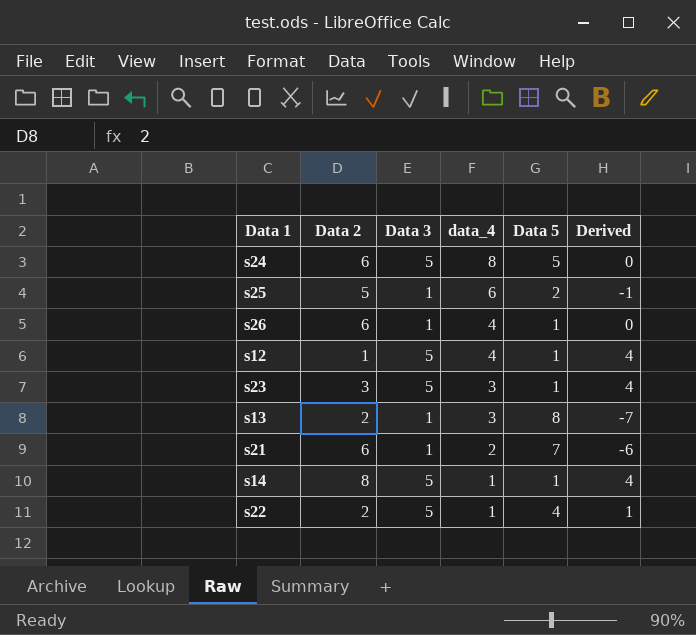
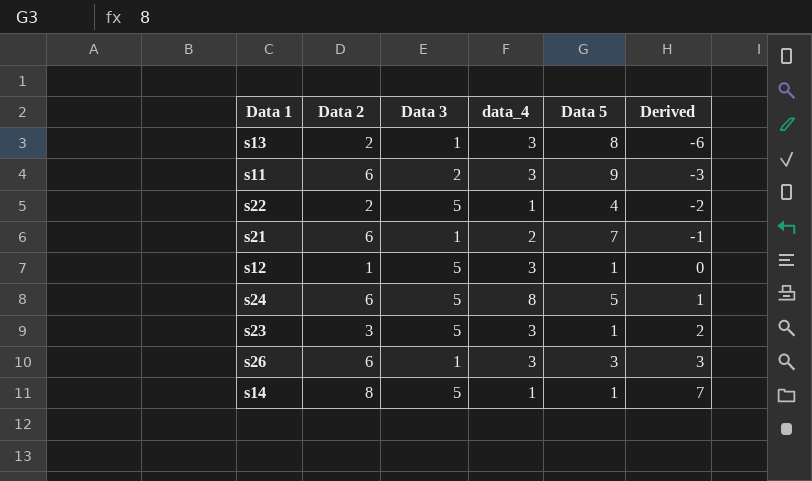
row order: data_4 descending -> Derived ascending
column Derived | formula: [Data 3] - [Data 5] -> [Data 2] - [Data 5]
row s25: 5 | 1 | 6 | 2 | -1 -> none
row s11: none -> 6 | 2 | 3 | 9 | -3
s12 | data_4: 4 -> 3
s26 | data_4: 4 -> 3
s26 | Data 5: 1 -> 3

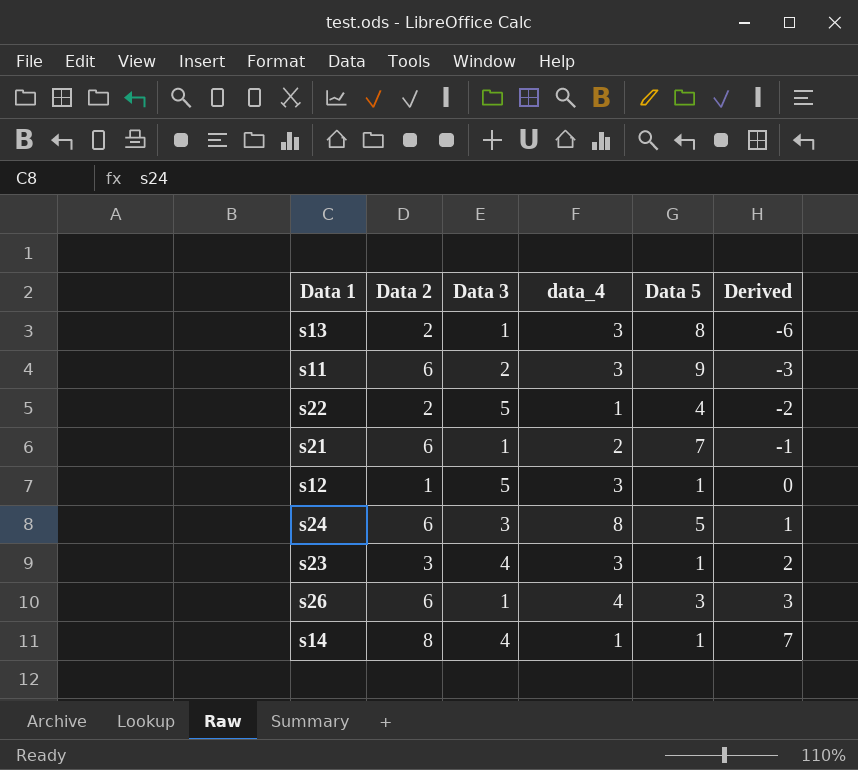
s24 | Data 3: 5 -> 3
s23 | Data 3: 5 -> 4
s26 | data_4: 3 -> 4
s14 | Data 3: 5 -> 4

